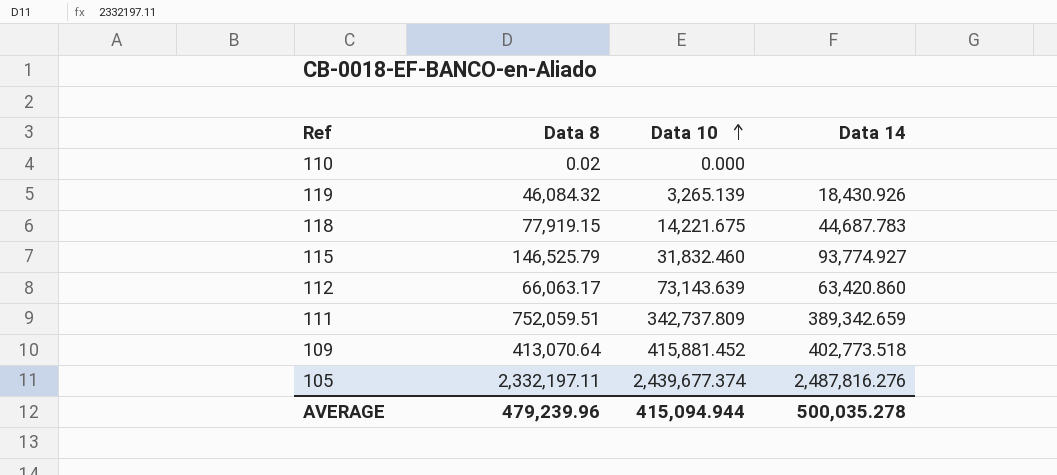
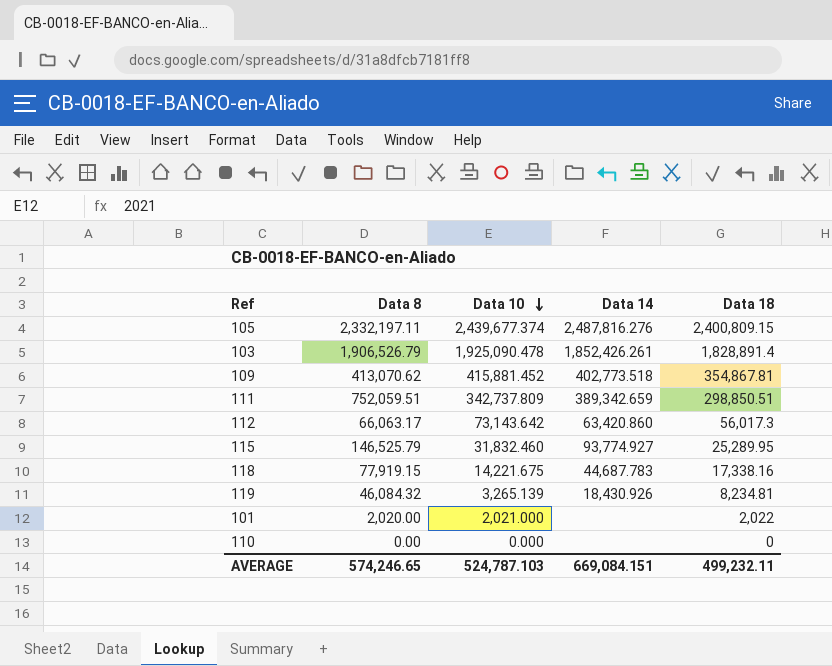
row order: Data 10 ascending -> Data 10 descending
column Data 18 | position: none -> 5
row 103: none -> 1,906,526.79 | 1,925,090.478 | 1,852,426.261 | 1,828,891.4
109 | Data 8: 413,070.64 -> 413,070.62
112 | Data 10: 73,143.639 -> 73,143.642
row 101: none -> 2,020.00 | 2,021.000 | none | 2,022
110 | Data 8: 0.02 -> 0.00
AVERAGE | Data 8: 479,239.96 -> 574,246.65
AVERAGE | Data 10: 415,094.944 -> 524,787.103
AVERAGE | Data 14: 500,035.278 -> 669,084.151

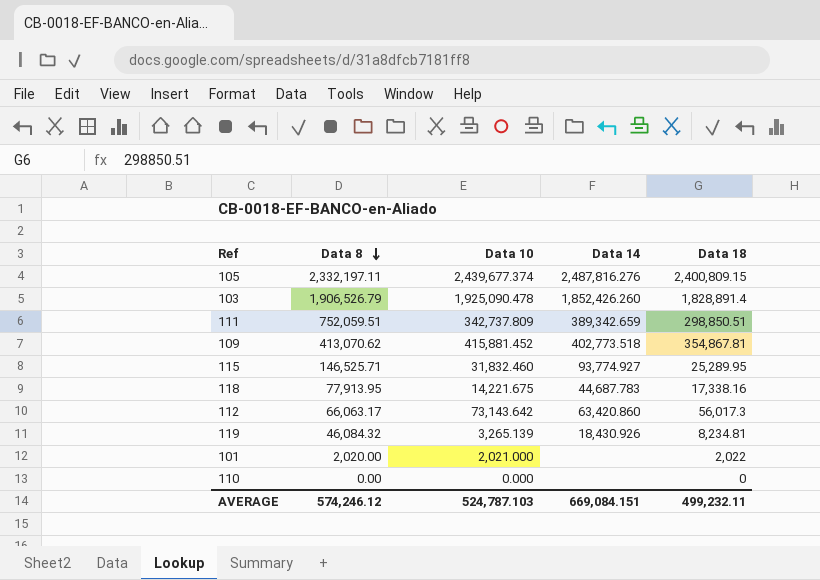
row order: Data 10 descending -> Data 8 descending
103 | Data 14: 1,852,426.261 -> 1,852,426.260
115 | Data 8: 146,525.79 -> 146,525.71
118 | Data 8: 77,919.15 -> 77,913.95
AVERAGE | Data 8: 574,246.65 -> 574,246.12

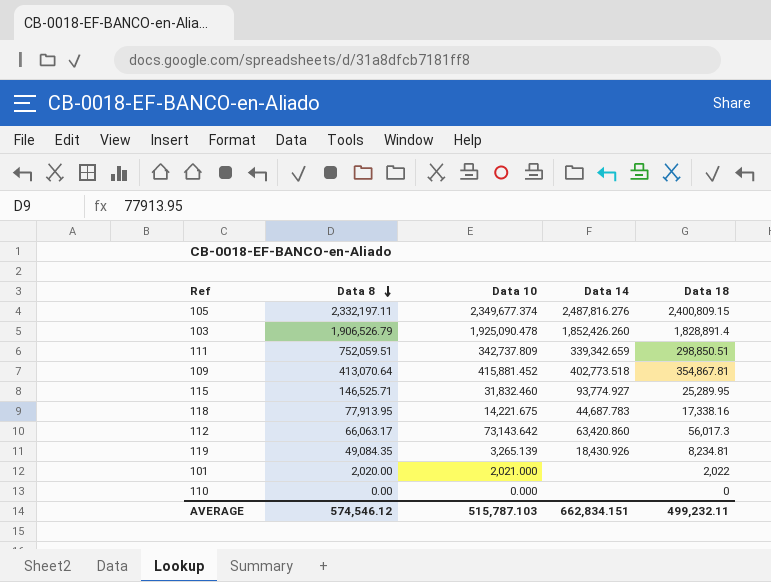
105 | Data 10: 2,439,677.374 -> 2,349,677.374
111 | Data 14: 389,342.659 -> 339,342.659
109 | Data 8: 413,070.62 -> 413,070.64
119 | Data 8: 46,084.32 -> 49,084.35
AVERAGE | Data 8: 574,246.12 -> 574,546.12
AVERAGE | Data 10: 524,787.103 -> 515,787.103
AVERAGE | Data 14: 669,084.151 -> 662,834.151

